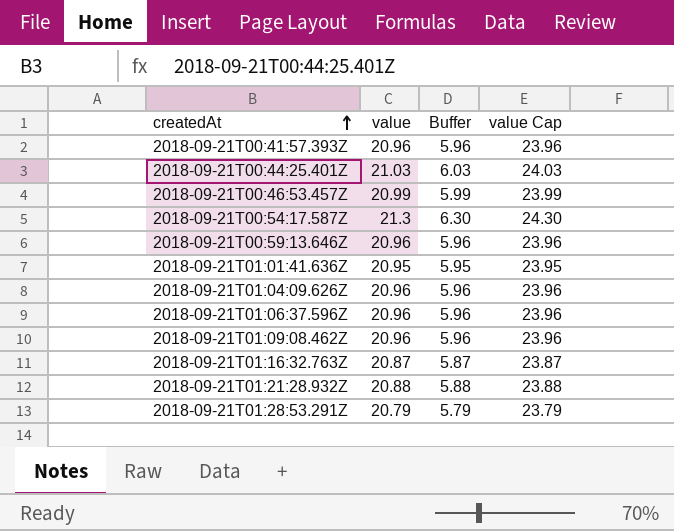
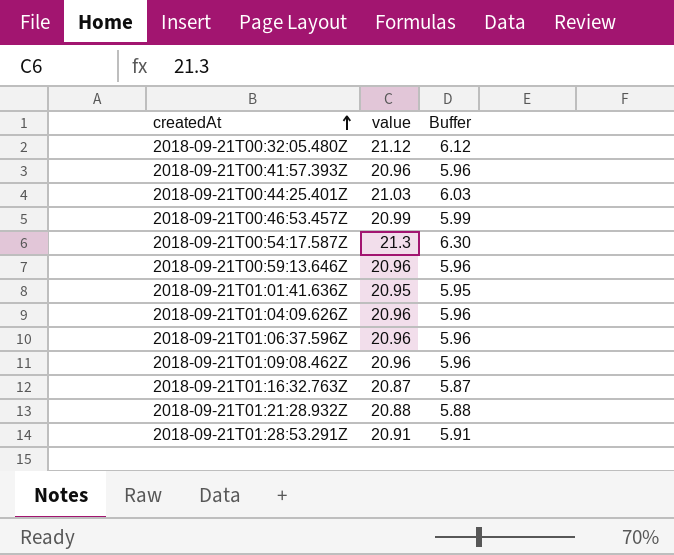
column value Cap | formula: [value] + 3 -> none
row 2018-09-21T00:32:05.480Z: none -> 21.12 | 6.12
2018-09-21T01:28:53.291Z | value: 20.79 -> 20.91
2018-09-21T01:28:53.291Z | Buffer: 5.79 -> 5.91

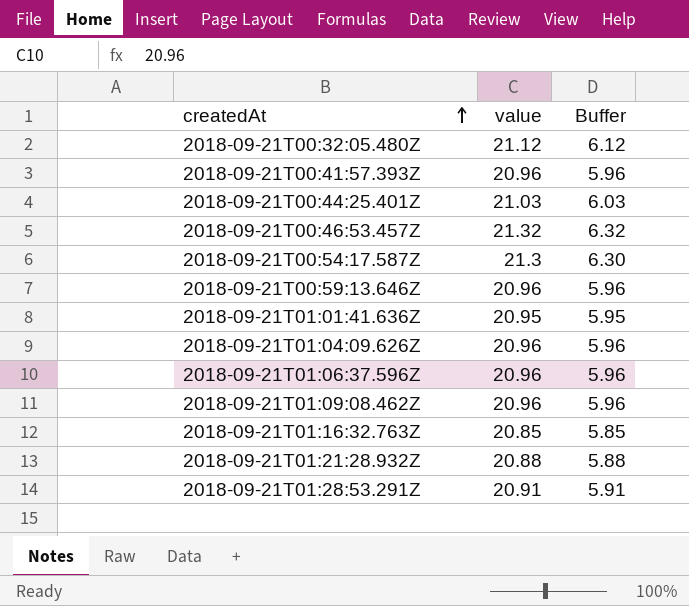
2018-09-21T00:46:53.457Z | value: 20.99 -> 21.32
2018-09-21T00:46:53.457Z | Buffer: 5.99 -> 6.32
2018-09-21T01:16:32.763Z | value: 20.87 -> 20.85
2018-09-21T01:16:32.763Z | Buffer: 5.87 -> 5.85

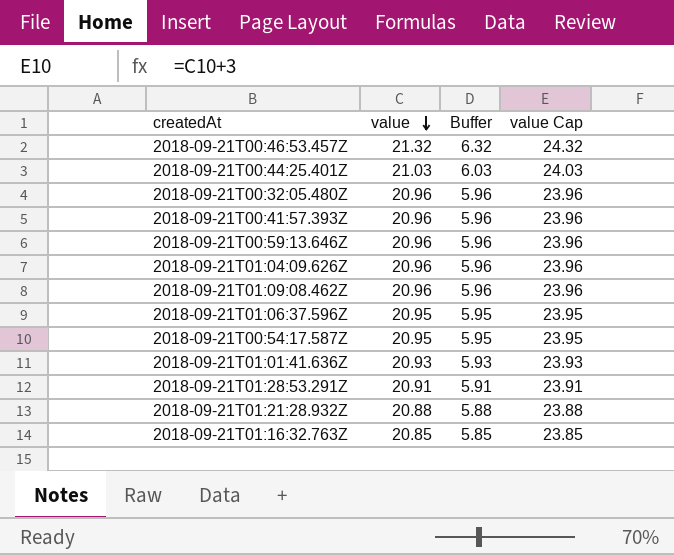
row order: createdAt ascending -> value descending
column value Cap | formula: none -> [value] + 3
2018-09-21T00:32:05.480Z | value: 21.12 -> 20.96
2018-09-21T00:32:05.480Z | Buffer: 6.12 -> 5.96
2018-09-21T01:06:37.596Z | value: 20.96 -> 20.95
2018-09-21T01:06:37.596Z | Buffer: 5.96 -> 5.95
2018-09-21T00:54:17.587Z | value: 21.3 -> 20.95
2018-09-21T00:54:17.587Z | Buffer: 6.30 -> 5.95
2018-09-21T01:01:41.636Z | value: 20.95 -> 20.93
2018-09-21T01:01:41.636Z | Buffer: 5.95 -> 5.93

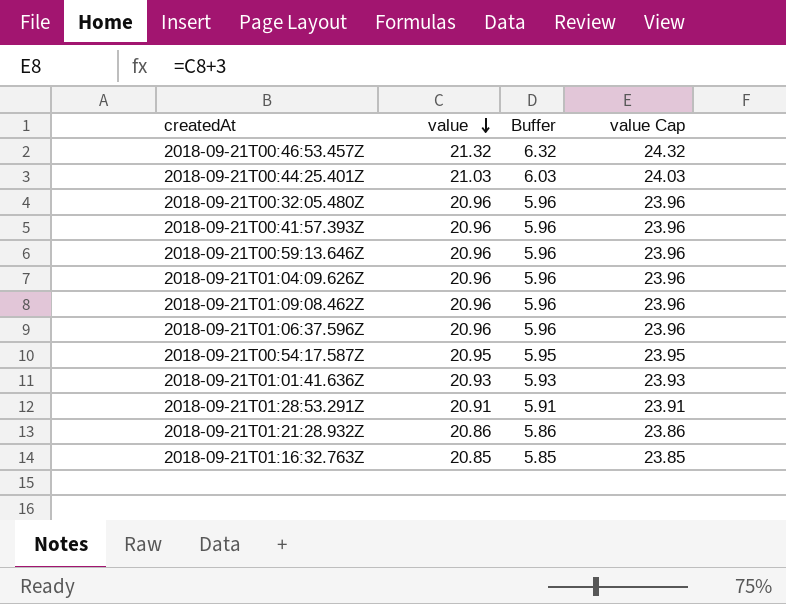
2018-09-21T01:06:37.596Z | value: 20.95 -> 20.96
2018-09-21T01:06:37.596Z | Buffer: 5.95 -> 5.96
2018-09-21T01:06:37.596Z | value Cap: 23.95 -> 23.96
2018-09-21T01:21:28.932Z | value: 20.88 -> 20.86
2018-09-21T01:21:28.932Z | Buffer: 5.88 -> 5.86
2018-09-21T01:21:28.932Z | value Cap: 23.88 -> 23.86

